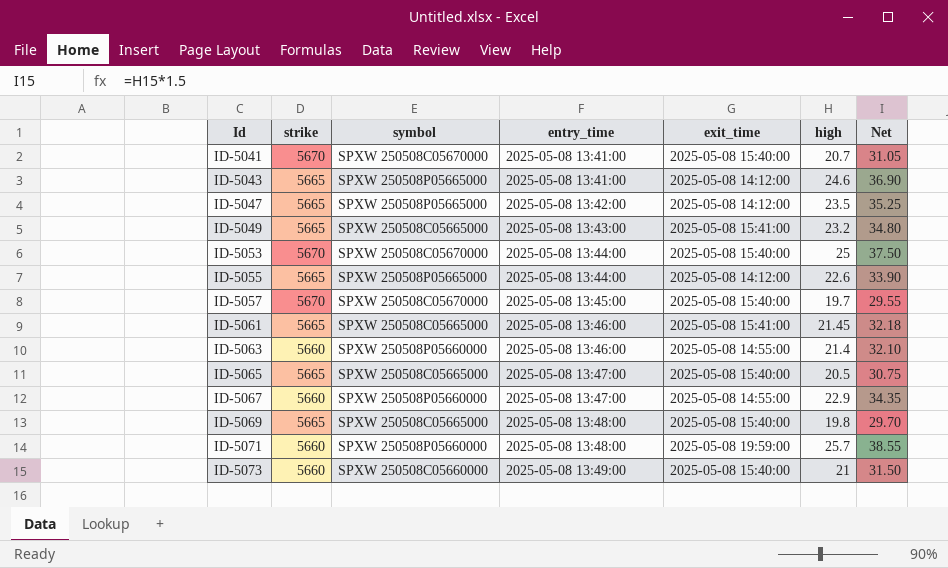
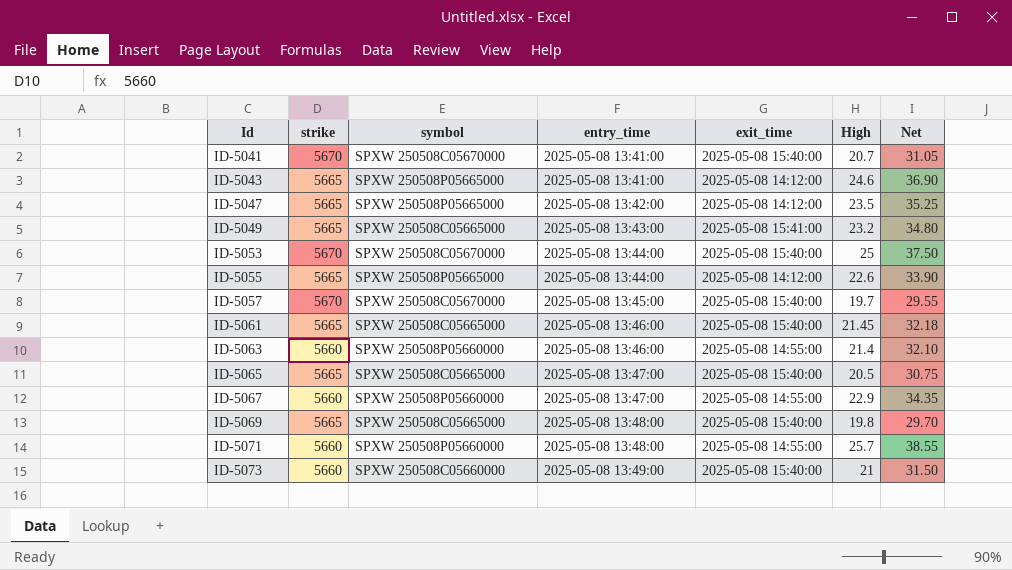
column name: high -> High
ID-5061 | exit_time: 2025-05-08 15:41:00 -> 2025-05-08 15:40:00
ID-5071 | exit_time: 2025-05-08 19:59:00 -> 2025-05-08 14:55:00

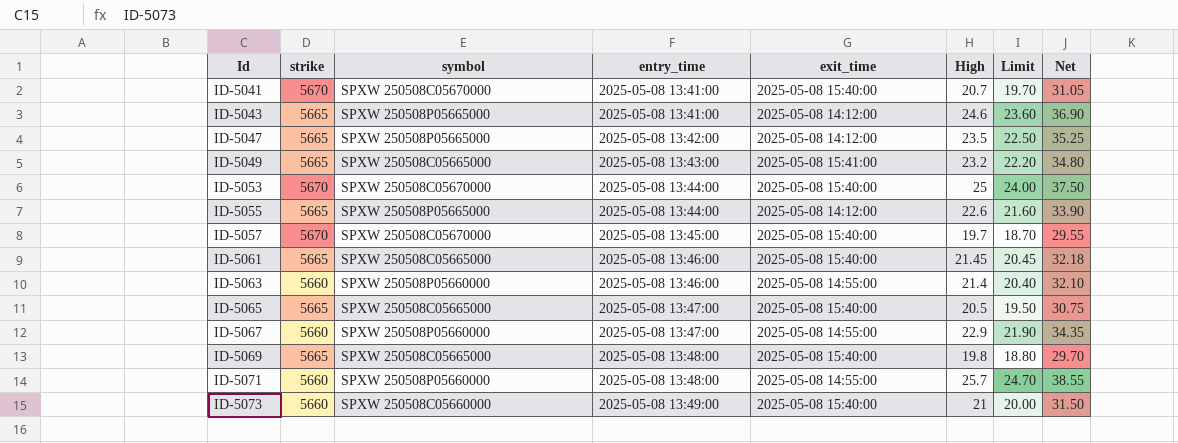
column Limit | formula: none -> [High] - 1

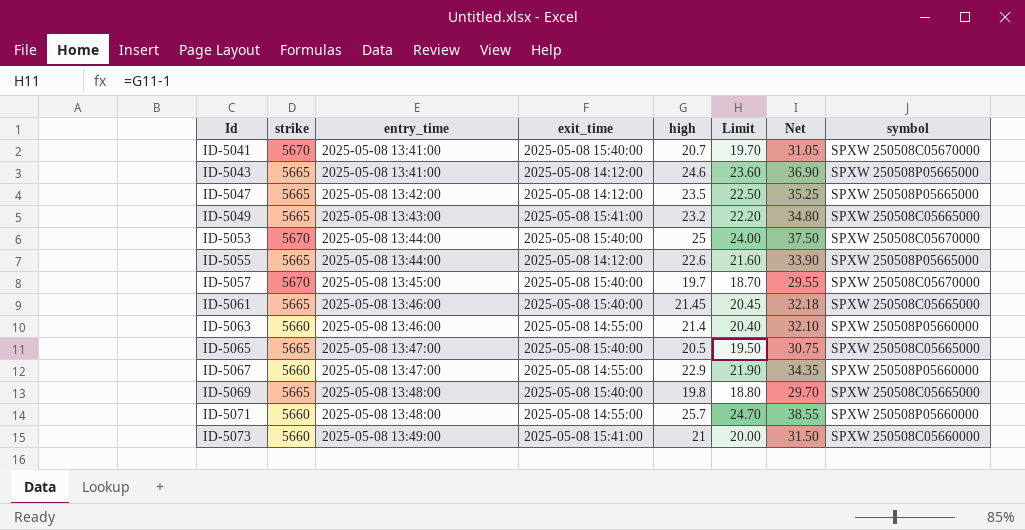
column name: High -> high
column symbol | position: 3 -> 8
ID-5073 | exit_time: 2025-05-08 15:40:00 -> 2025-05-08 15:41:00

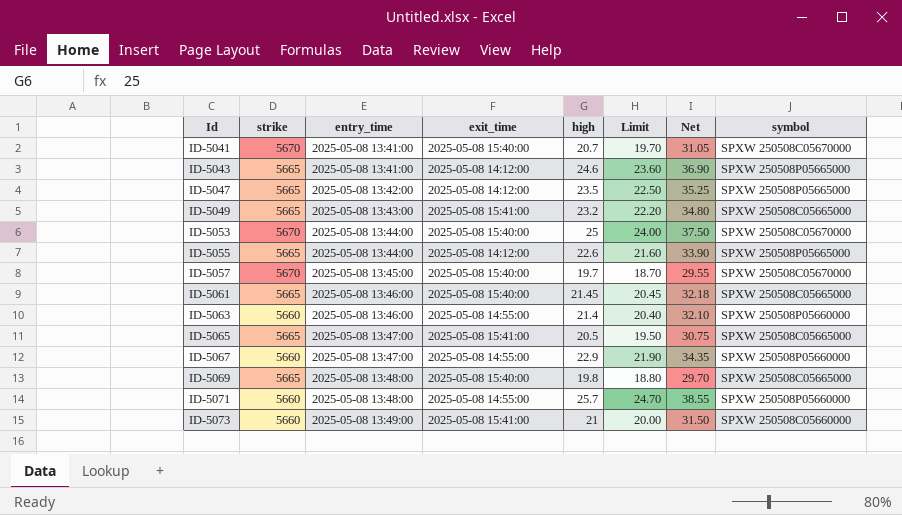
ID-5065 | exit_time: 2025-05-08 15:40:00 -> 2025-05-08 15:41:00

